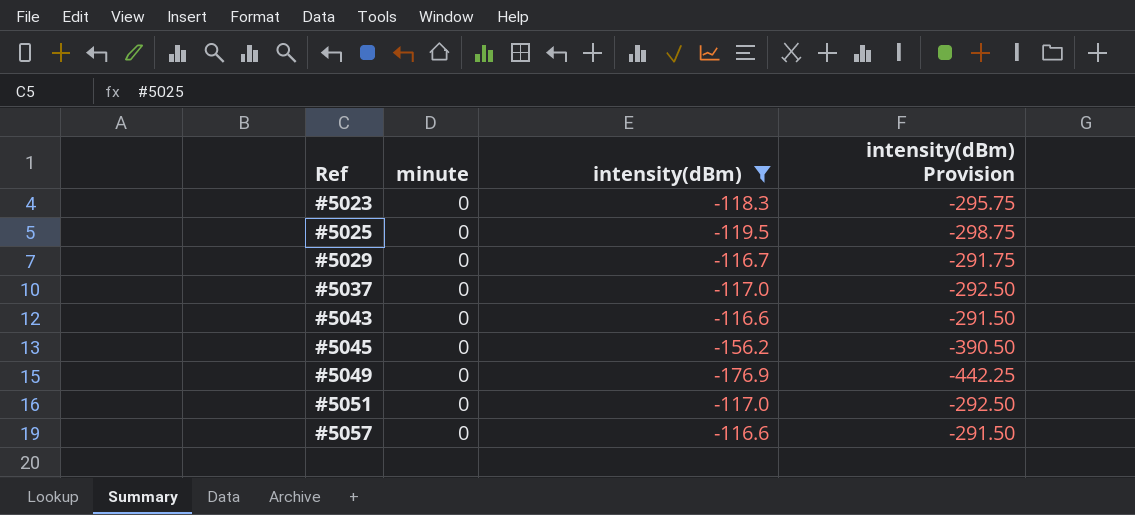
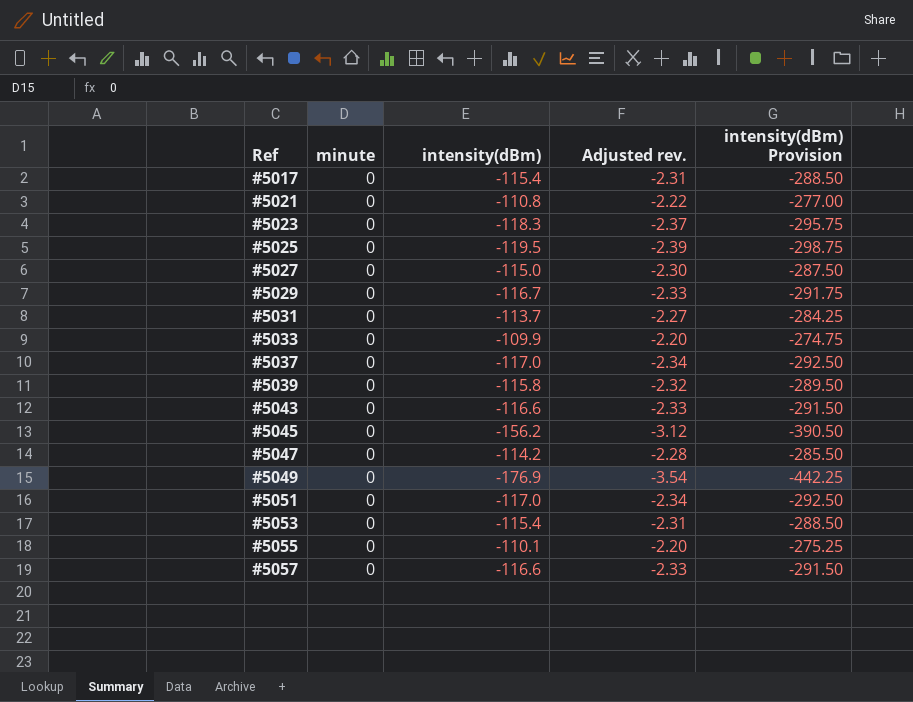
filter: intensity(dBm) <= -116.6 -> none
column Adjusted rev. | formula: none -> [intensity(dBm)] * 0.02

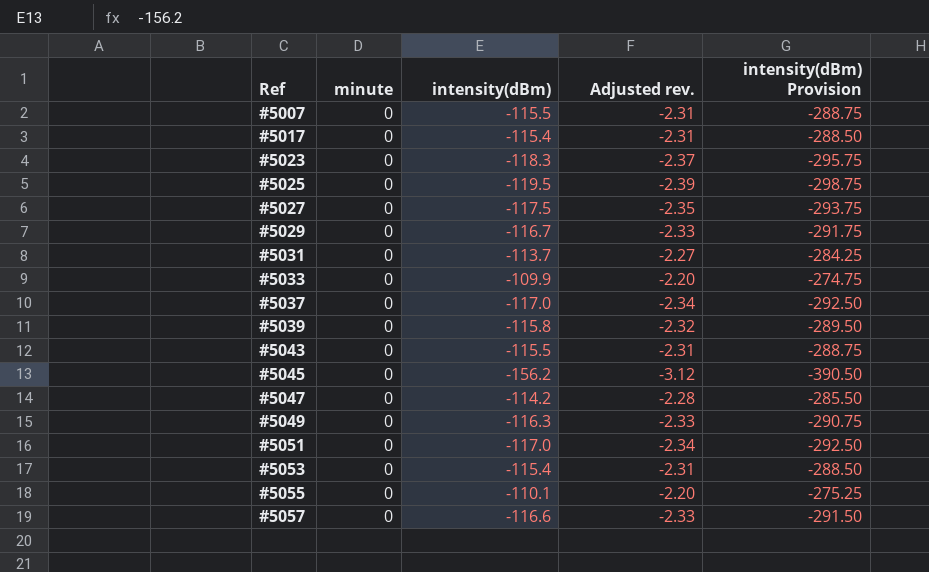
row #5021: 0 | -110.8 | -2.22 | -277.00 -> none
row #5007: none -> 0 | -115.5 | -2.31 | -288.75
#5027 | intensity(dBm): -115.0 -> -117.5
#5027 | Adjusted rev.: -2.30 -> -2.35
#5027 | intensity(dBm) Provision: -287.50 -> -293.75
#5043 | intensity(dBm): -116.6 -> -115.5
#5043 | Adjusted rev.: -2.33 -> -2.31
#5043 | intensity(dBm) Provision: -291.50 -> -288.75
#5049 | intensity(dBm): -176.9 -> -116.3
#5049 | Adjusted rev.: -3.54 -> -2.33
#5049 | intensity(dBm) Provision: -442.25 -> -290.75

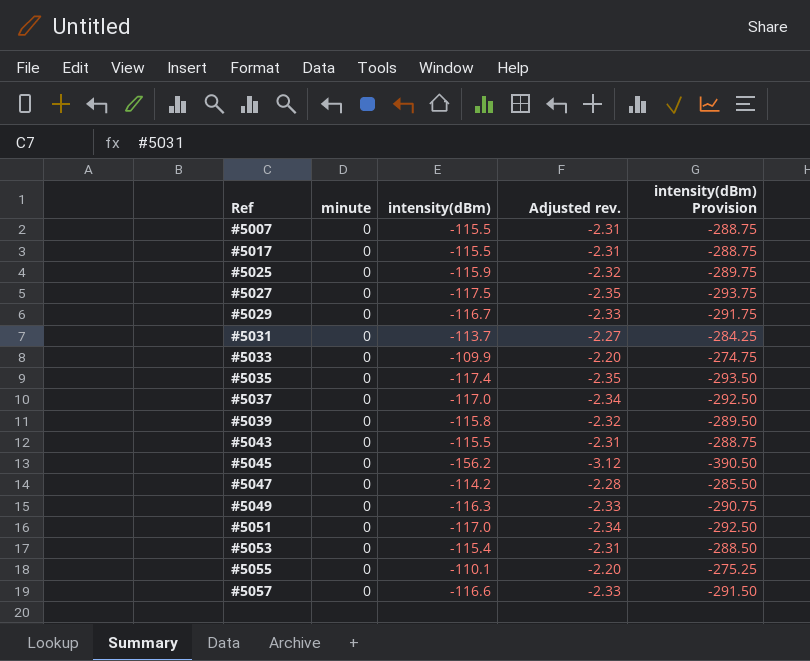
row #5023: 0 | -118.3 | -2.37 | -295.75 -> none
#5017 | intensity(dBm): -115.4 -> -115.5
#5017 | intensity(dBm) Provision: -288.50 -> -288.75
#5025 | intensity(dBm): -119.5 -> -115.9
#5025 | Adjusted rev.: -2.39 -> -2.32
#5025 | intensity(dBm) Provision: -298.75 -> -289.75
row #5035: none -> 0 | -117.4 | -2.35 | -293.50

